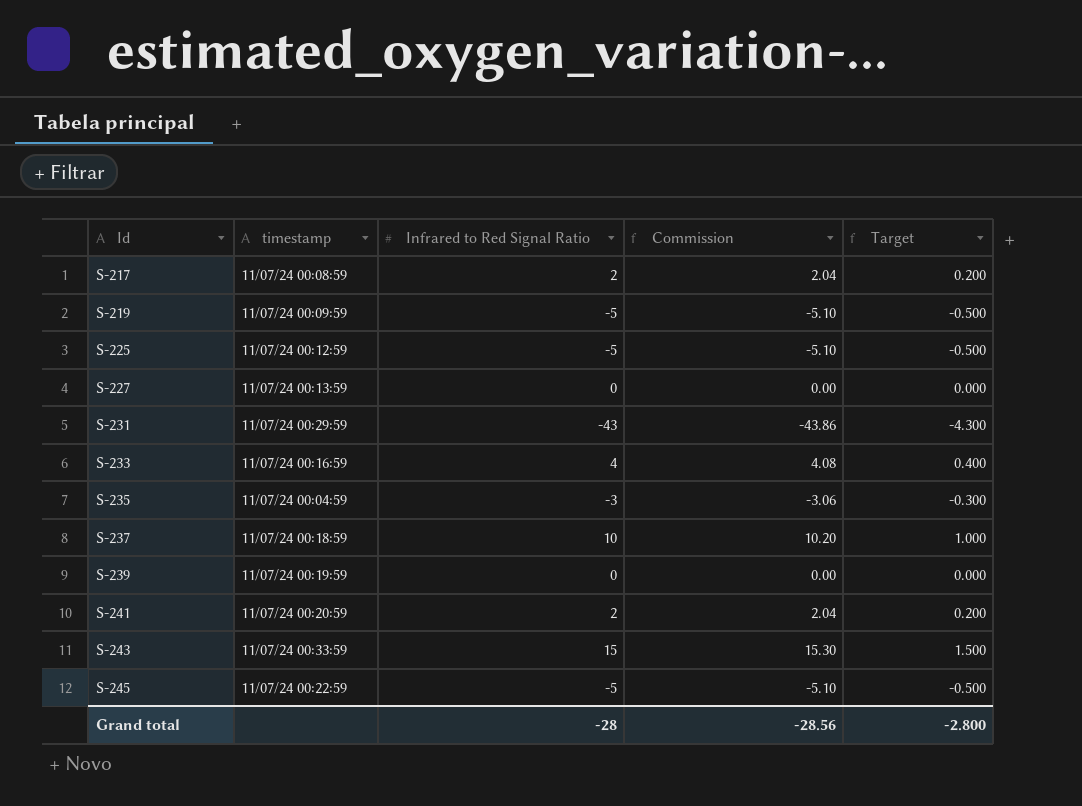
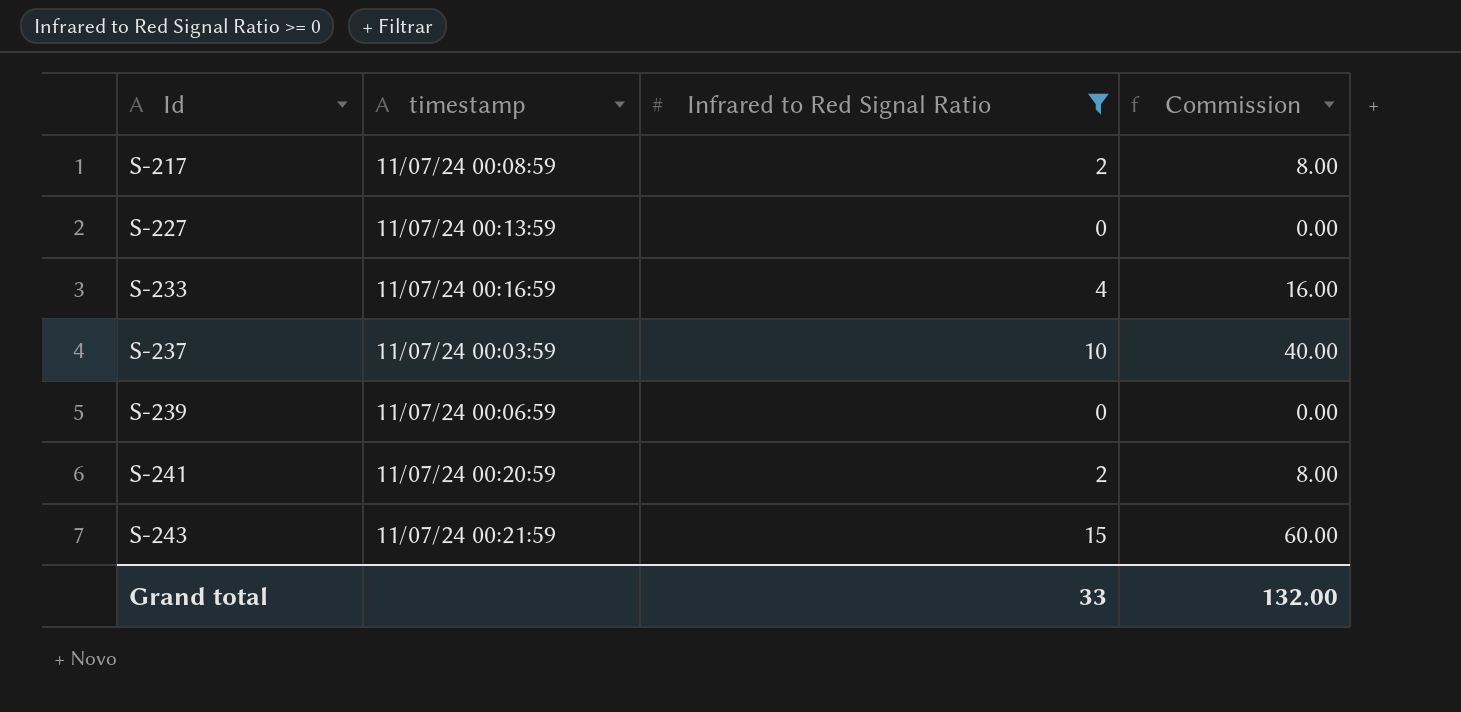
filter: none -> Infrared to Red Signal Ratio >= 0
column Target | formula: [Infrared to Red Signal Ratio] * 0.1 -> none
column Commission | formula: [Infrared to Red Signal Ratio] * 1.02 -> [Infrared to Red Signal Ratio] * 4
S-237 | timestamp: 11/07/24 00:18:59 -> 11/07/24 00:03:59
S-239 | timestamp: 11/07/24 00:19:59 -> 11/07/24 00:06:59
S-243 | timestamp: 11/07/24 00:33:59 -> 11/07/24 00:21:59
Grand total | Infrared to Red Signal Ratio: -28 -> 33
Grand total | Commission: -28.56 -> 132.00

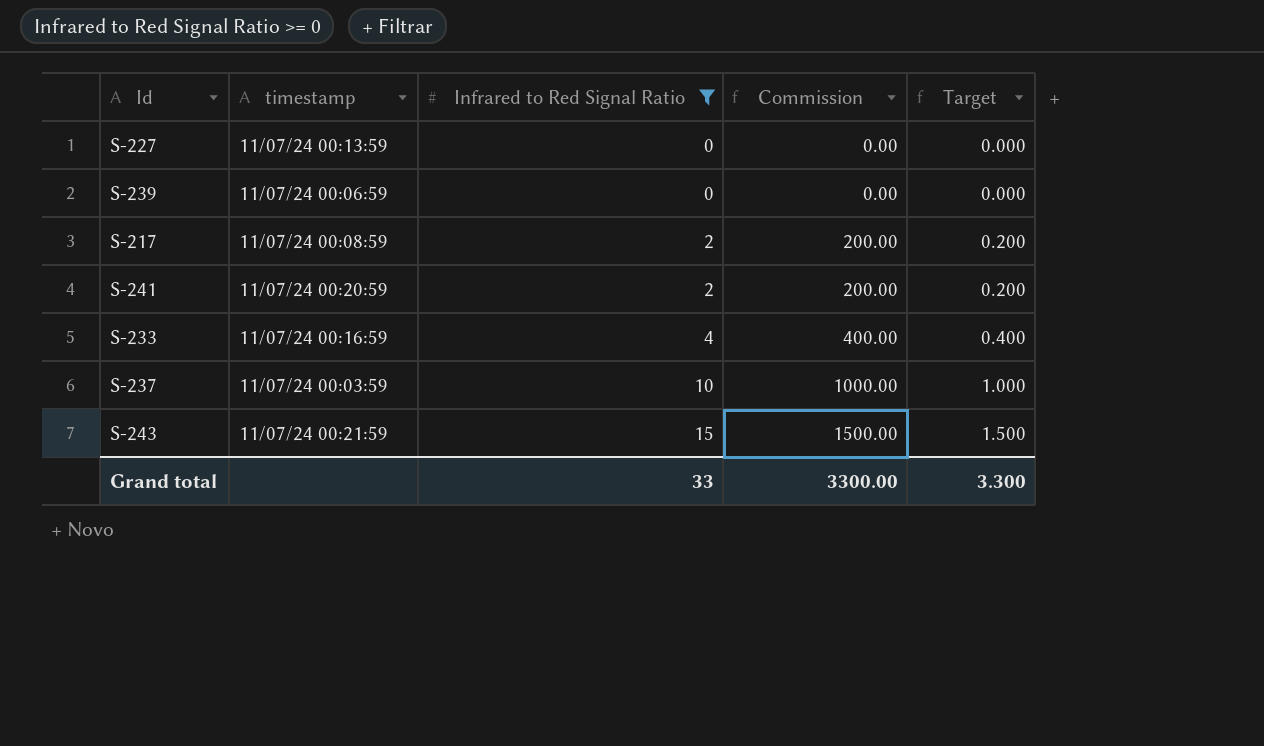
row order: Id ascending -> Infrared to Red Signal Ratio ascending
column Commission | formula: [Infrared to Red Signal Ratio] * 4 -> [Infrared to Red Signal Ratio] * 100
column Target | formula: none -> [Infrared to Red Signal Ratio] * 0.1
Grand total | Commission: 132.00 -> 3300.00

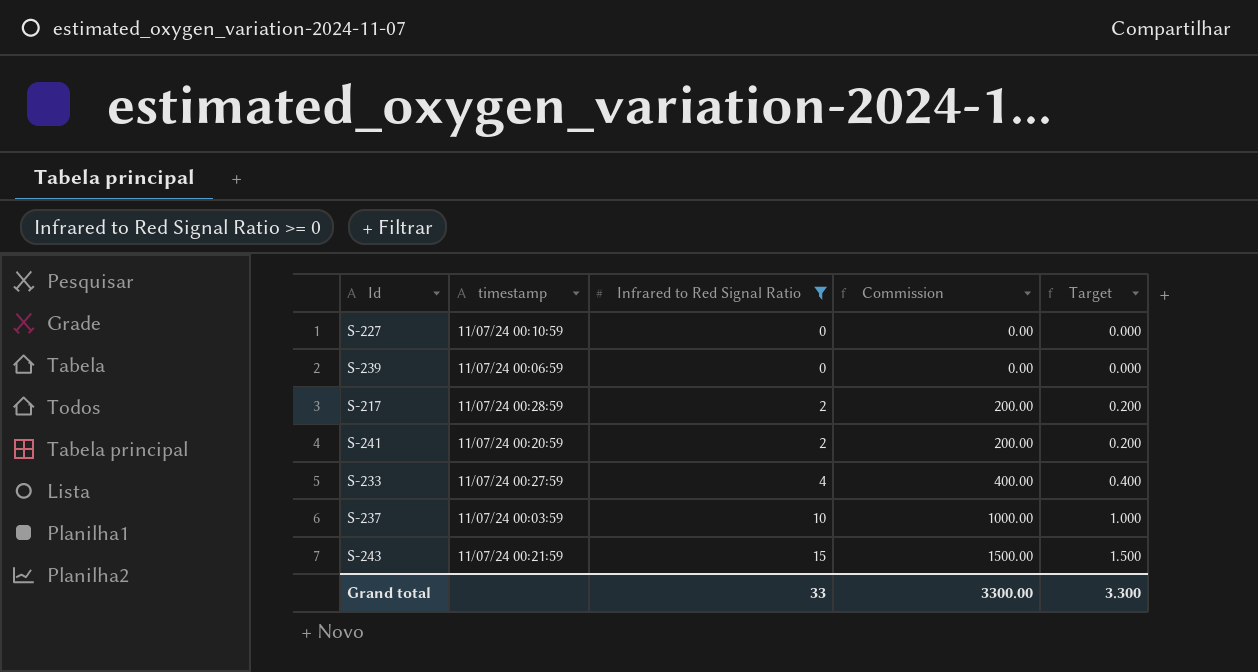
S-227 | timestamp: 11/07/24 00:13:59 -> 11/07/24 00:10:59
S-217 | timestamp: 11/07/24 00:08:59 -> 11/07/24 00:28:59
S-233 | timestamp: 11/07/24 00:16:59 -> 11/07/24 00:27:59

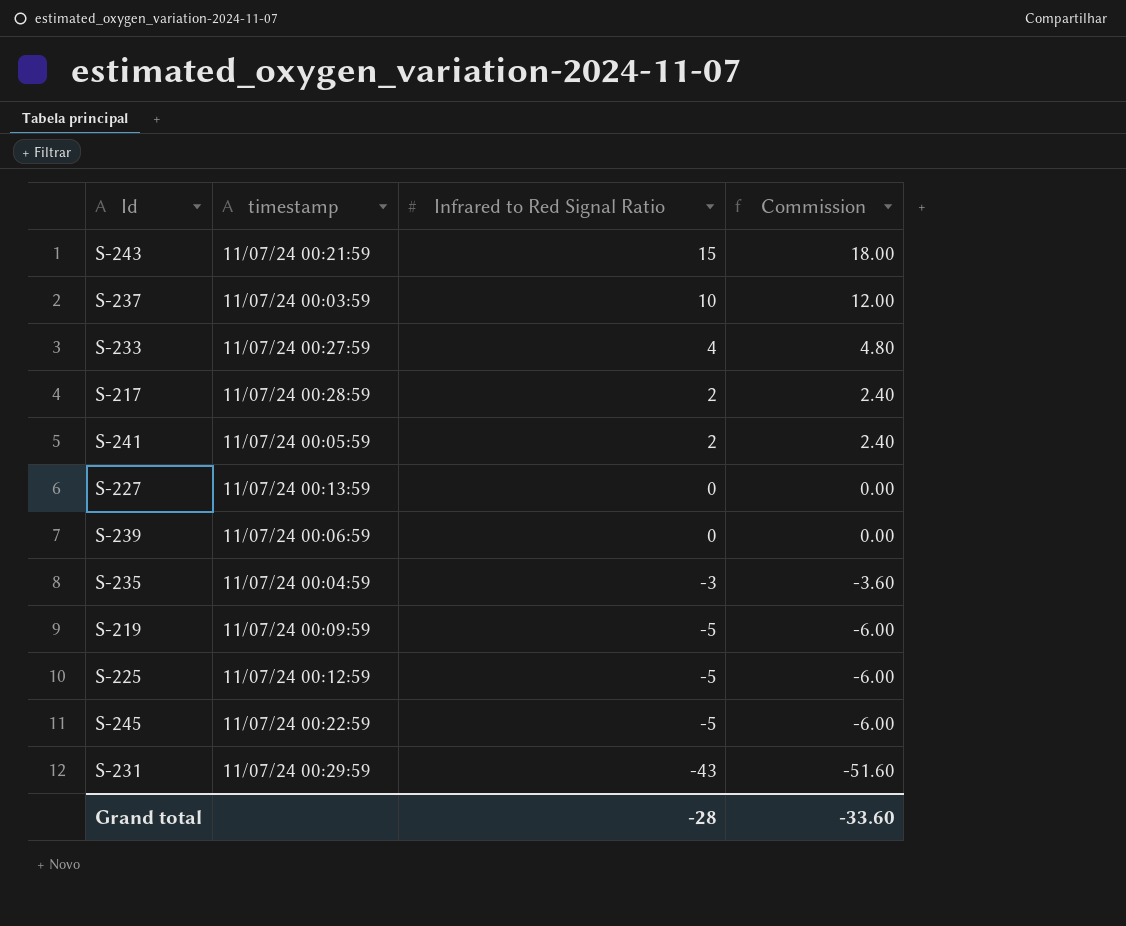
filter: Infrared to Red Signal Ratio >= 0 -> none
row order: Infrared to Red Signal Ratio ascending -> Infrared to Red Signal Ratio descending
column Target | formula: [Infrared to Red Signal Ratio] * 0.1 -> none
column Commission | formula: [Infrared to Red Signal Ratio] * 100 -> [Infrared to Red Signal Ratio] * 1.2
S-241 | timestamp: 11/07/24 00:20:59 -> 11/07/24 00:05:59
S-227 | timestamp: 11/07/24 00:10:59 -> 11/07/24 00:13:59
Grand total | Infrared to Red Signal Ratio: 33 -> -28
Grand total | Commission: 3300.00 -> -33.60

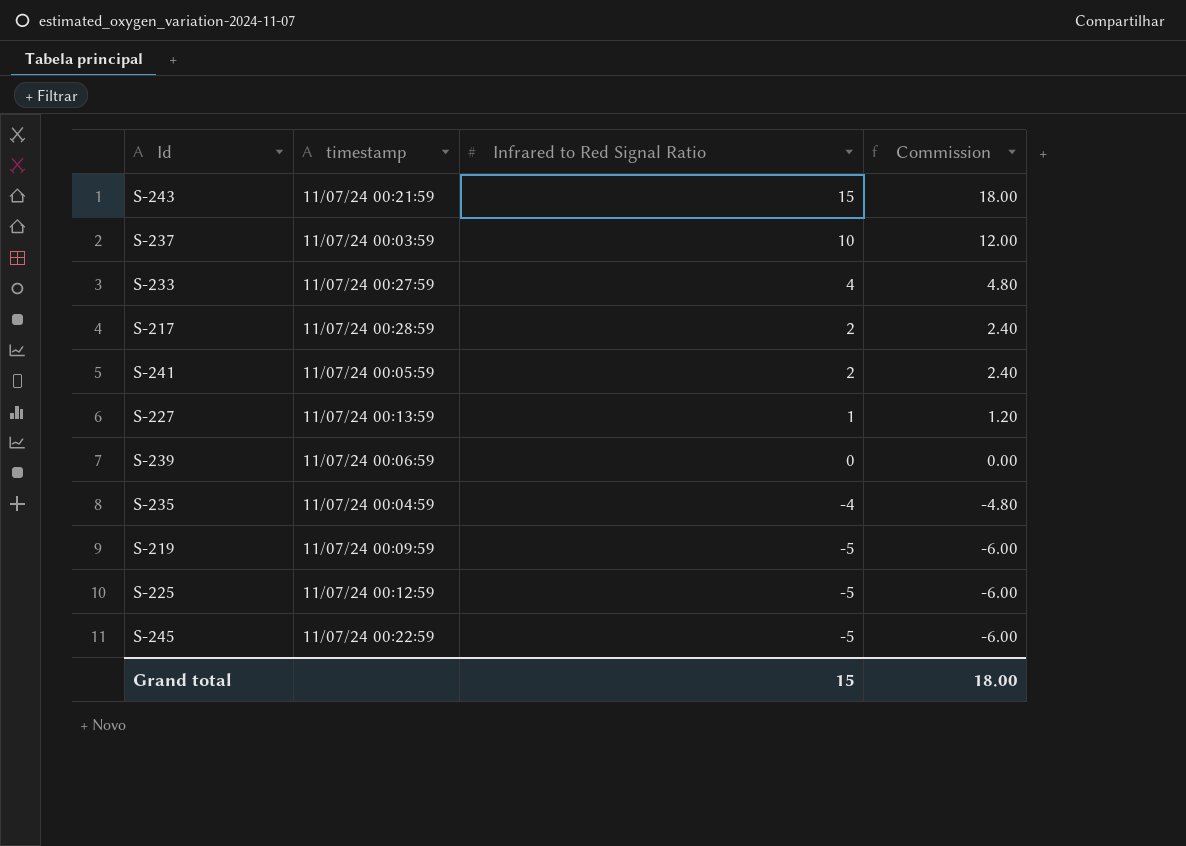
row S-231: 11/07/24 00:29:59 | -43 | -51.60 -> none
S-227 | Infrared to Red Signal Ratio: 0 -> 1
S-227 | Commission: 0.00 -> 1.20
S-235 | Infrared to Red Signal Ratio: -3 -> -4
S-235 | Commission: -3.60 -> -4.80
Grand total | Infrared to Red Signal Ratio: -28 -> 15
Grand total | Commission: -33.60 -> 18.00

